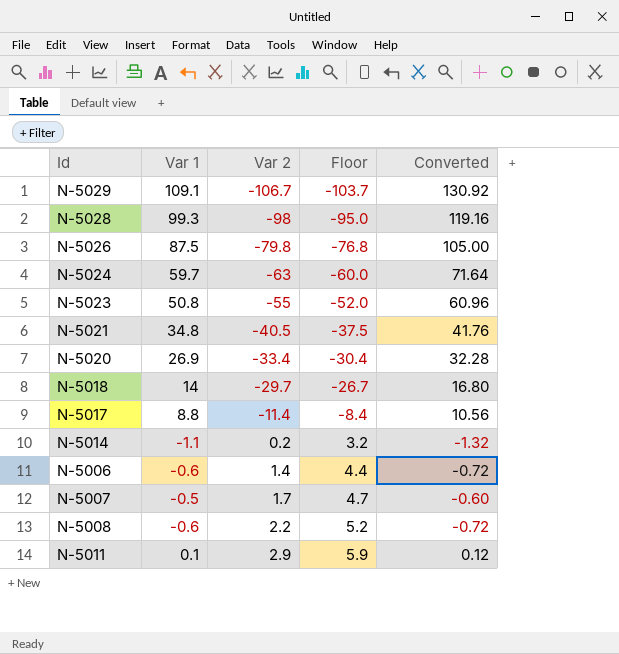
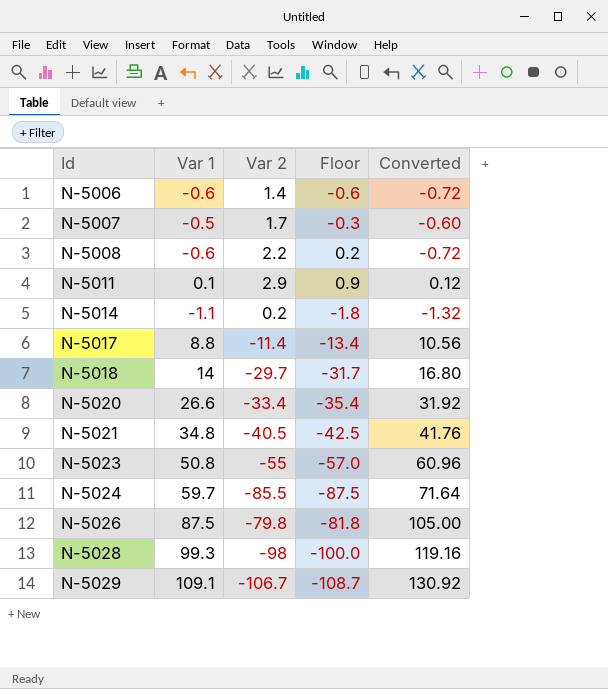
row order: Var 2 ascending -> Id ascending
column Floor | formula: [Var 2] + 3 -> [Var 2] - 2
N-5020 | Var 1: 26.9 -> 26.6
N-5020 | Converted: 32.28 -> 31.92
N-5024 | Var 2: -63 -> -85.5

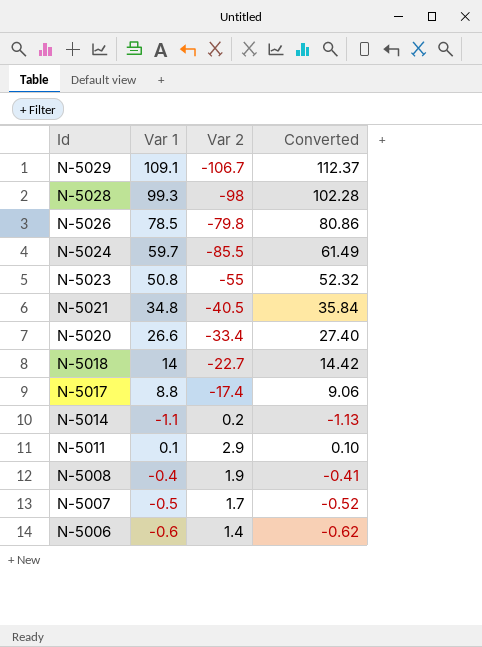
row order: Id ascending -> Id descending
column Floor | formula: [Var 2] - 2 -> none
column Converted | formula: [Var 1] * 1.2 -> [Var 1] * 1.03
N-5026 | Var 1: 87.5 -> 78.5
N-5018 | Var 2: -29.7 -> -22.7
N-5017 | Var 2: -11.4 -> -17.4
N-5008 | Var 1: -0.6 -> -0.4
N-5008 | Var 2: 2.2 -> 1.9

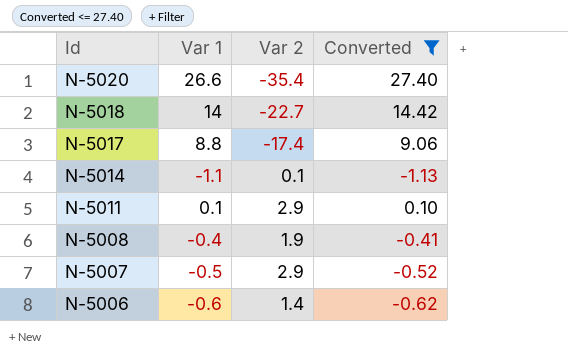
filter: none -> Converted <= 27.40
N-5020 | Var 2: -33.4 -> -35.4
N-5014 | Var 2: 0.2 -> 0.1
N-5007 | Var 2: 1.7 -> 2.9

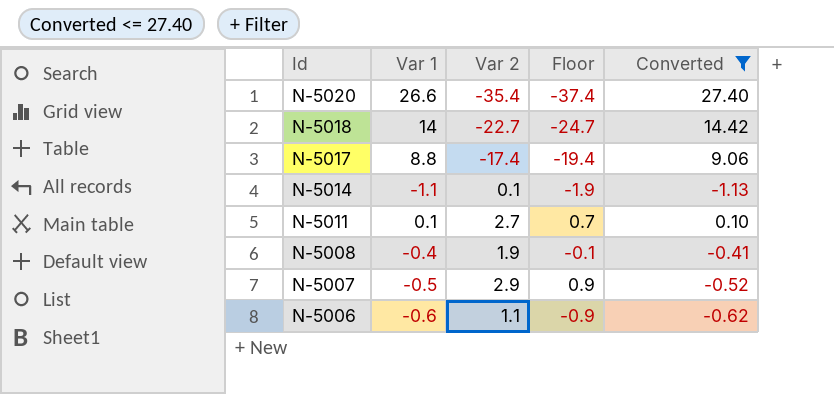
column Floor | formula: none -> [Var 2] - 2
N-5011 | Var 2: 2.9 -> 2.7
N-5006 | Var 2: 1.4 -> 1.1

